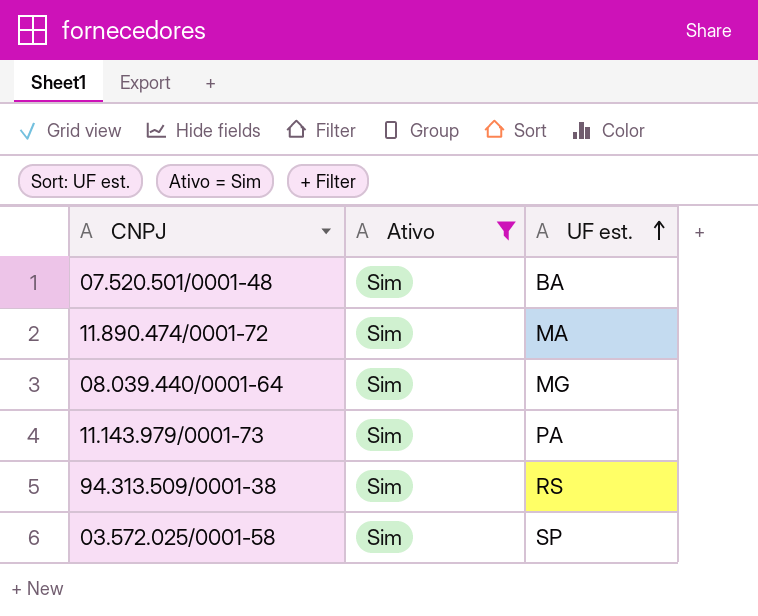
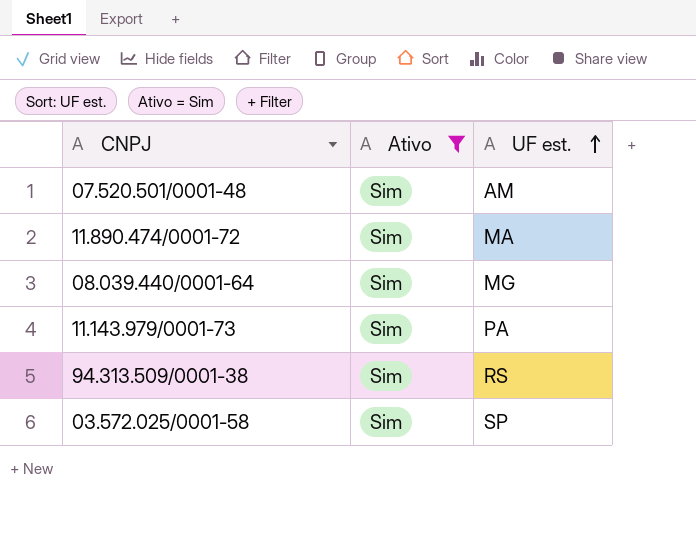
07.520.501/0001-48 | UF est.: BA -> AM

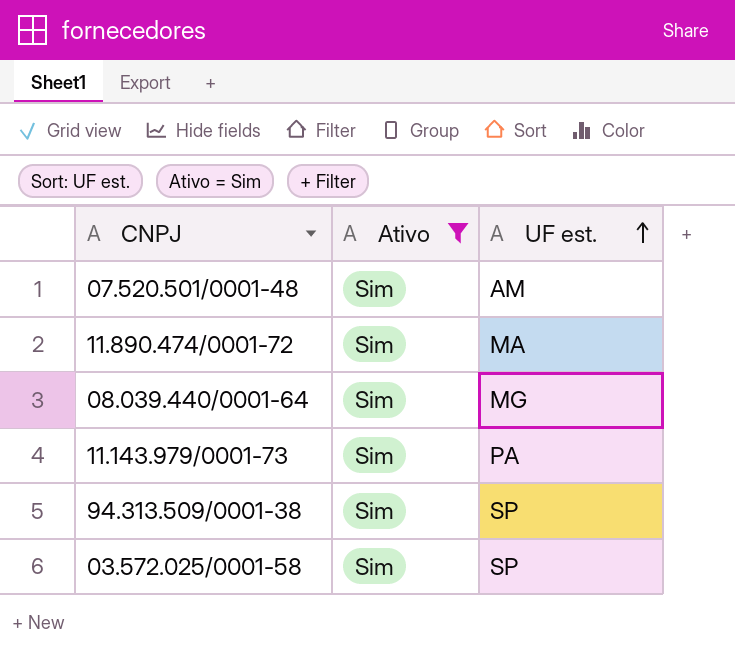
94.313.509/0001-38 | UF est.: RS -> SP

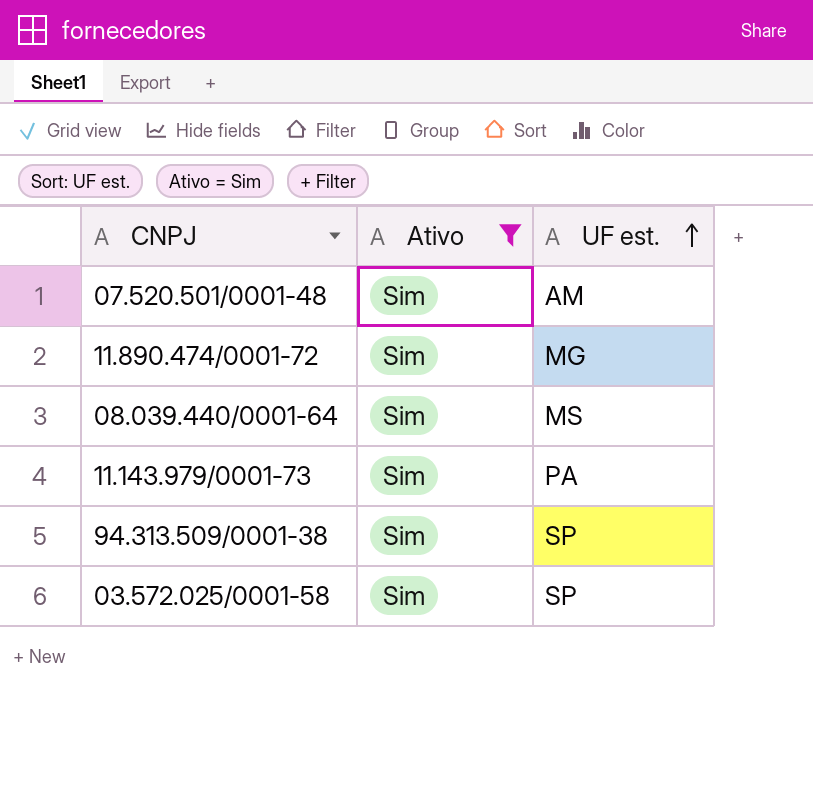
11.890.474/0001-72 | UF est.: MA -> MG
08.039.440/0001-64 | UF est.: MG -> MS

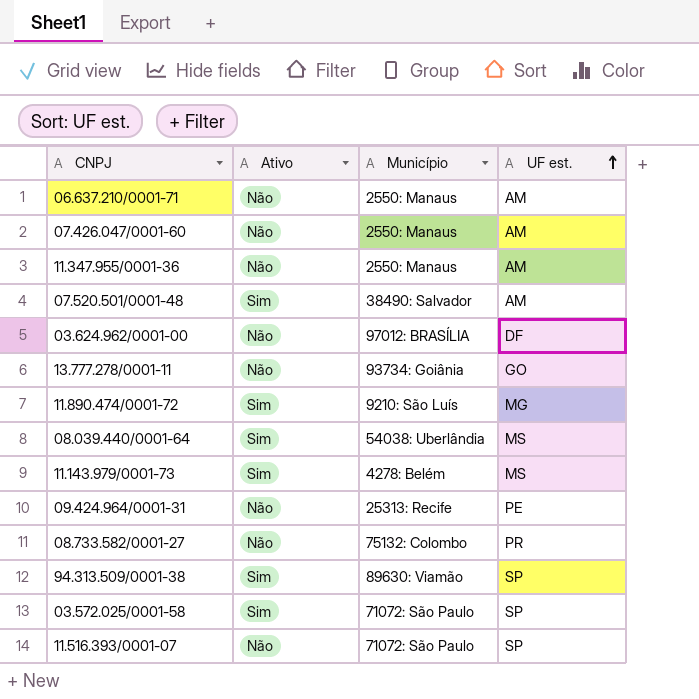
filter: Ativo = Sim -> none
column Município | position: none -> 3
11.143.979/0001-73 | UF est.: PA -> MS

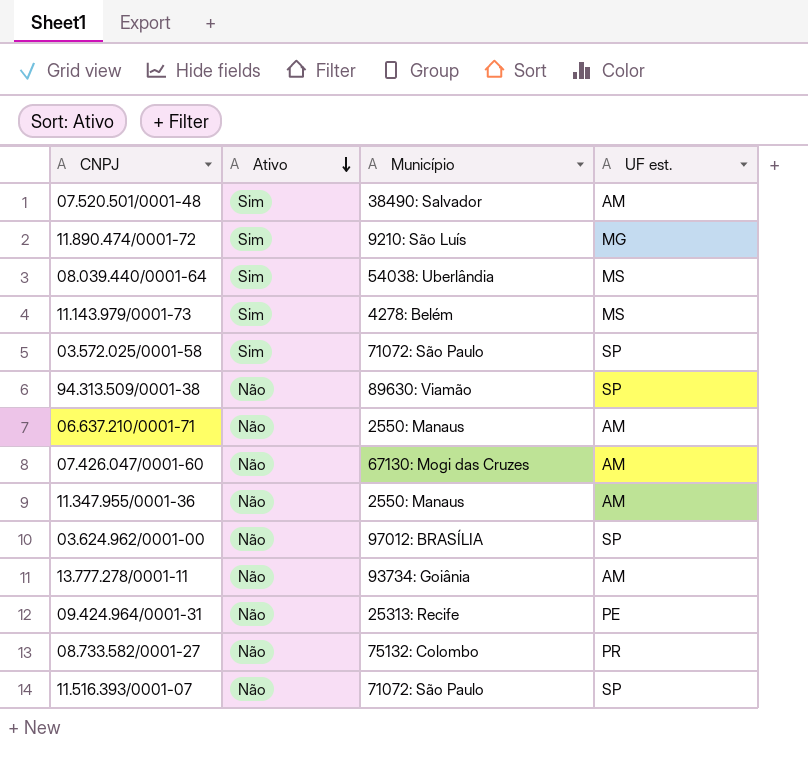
row order: UF est. ascending -> Ativo descending
94.313.509/0001-38 | Ativo: Sim -> Não
07.426.047/0001-60 | Município: 2550: Manaus -> 67130: Mogi das Cruzes
03.624.962/0001-00 | UF est.: DF -> SP
13.777.278/0001-11 | UF est.: GO -> AM

